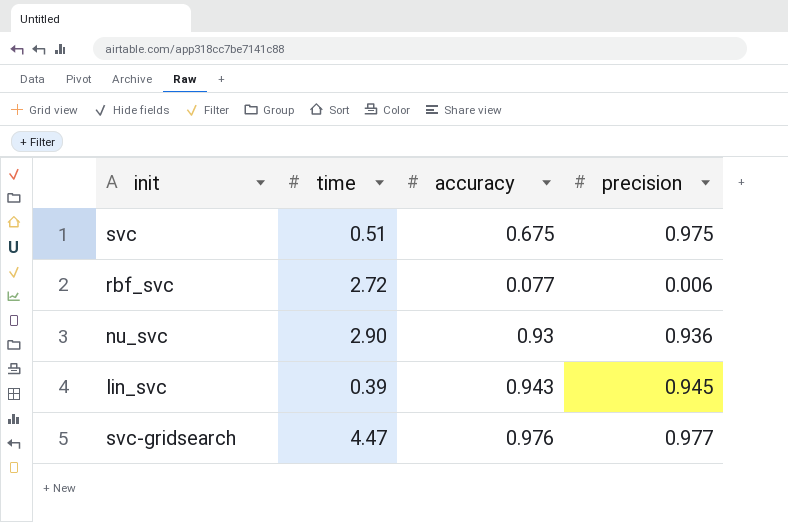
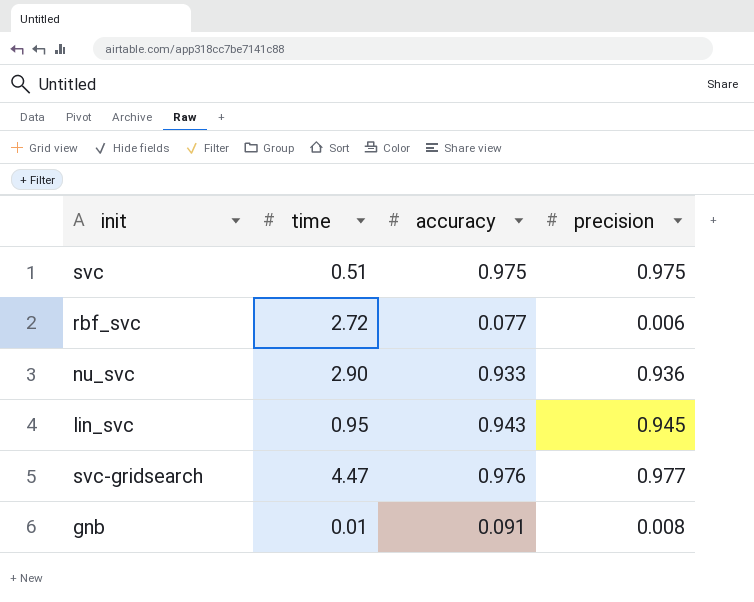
svc | accuracy: 0.675 -> 0.975
nu_svc | accuracy: 0.93 -> 0.933
lin_svc | time: 0.39 -> 0.95
row gnb: none -> 0.01 | 0.091 | 0.008

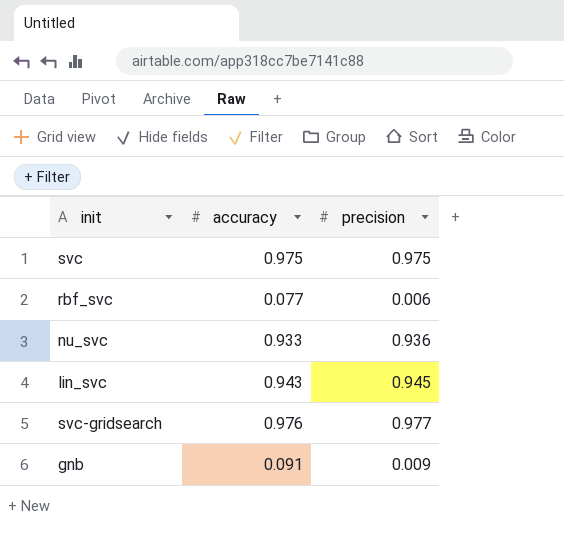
column time | position: 2 -> none
gnb | precision: 0.008 -> 0.009

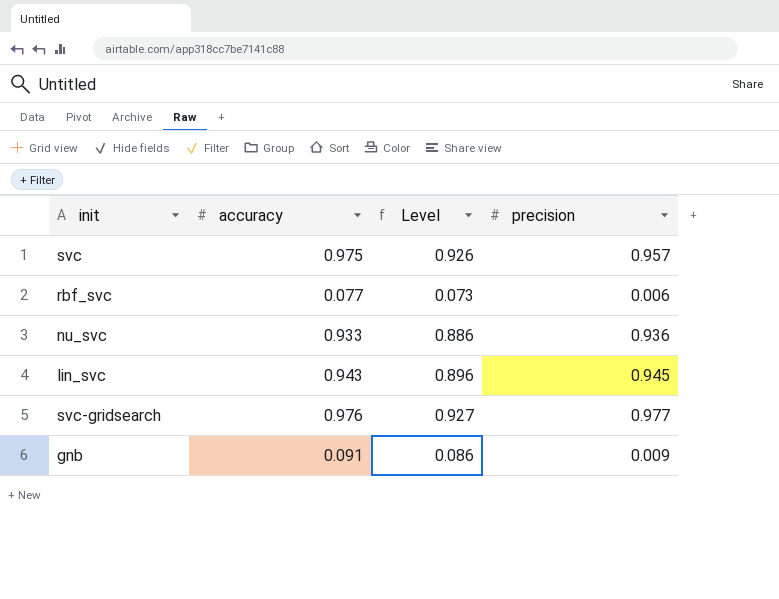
column Level | formula: none -> [accuracy] * 0.95
svc | precision: 0.975 -> 0.957

